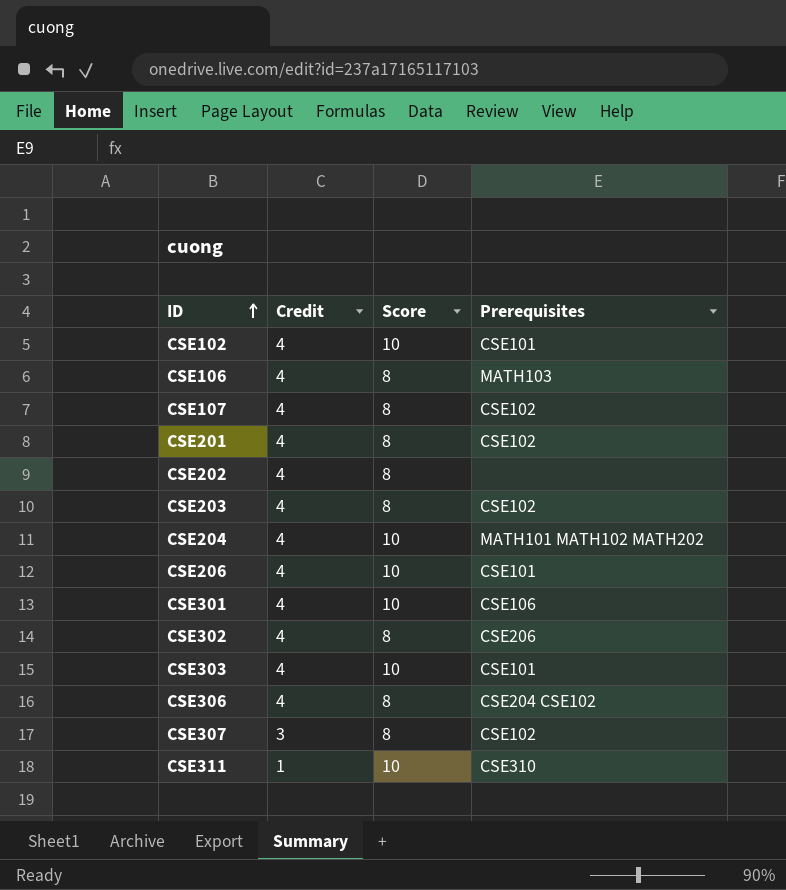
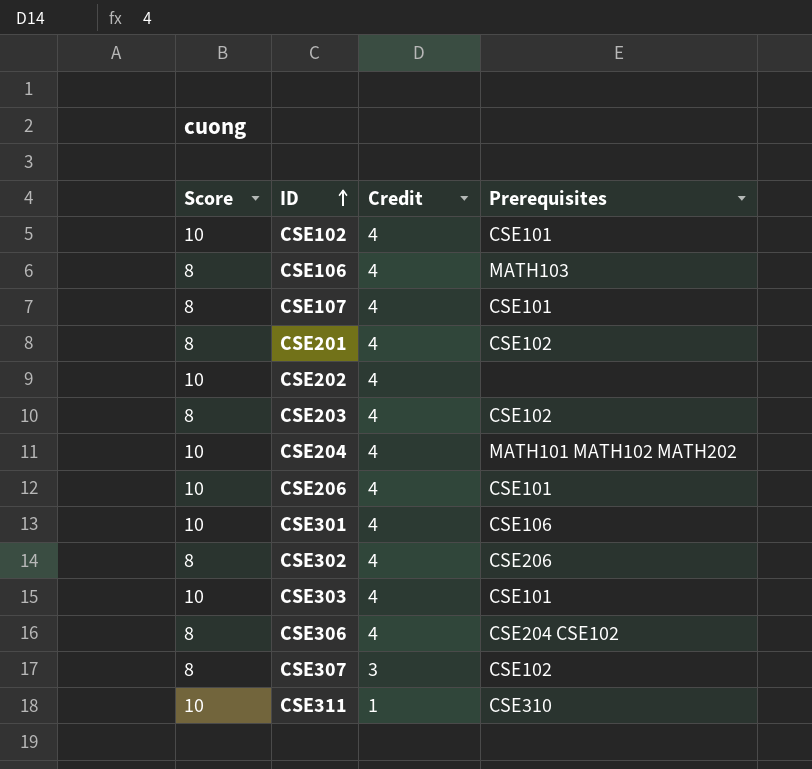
column Score | position: 3 -> 1
CSE107 | Prerequisites: CSE102 -> CSE101
CSE202 | Score: 8 -> 10

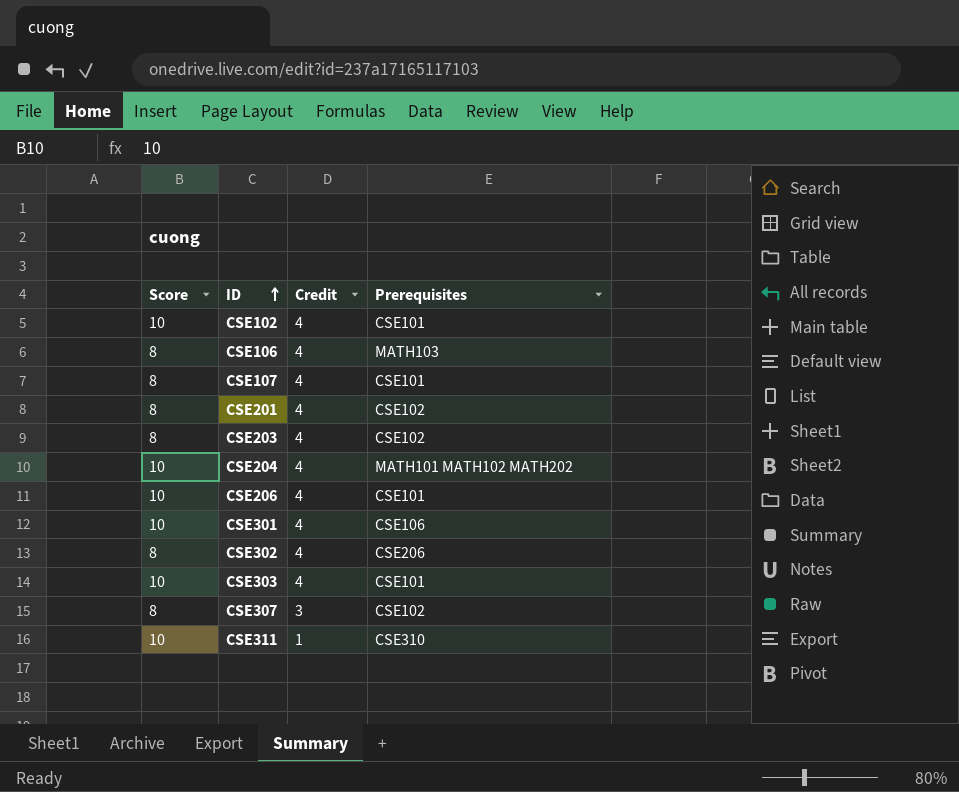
row CSE202: 10 | 4 | none -> none
row CSE306: 8 | 4 | CSE204 CSE102 -> none

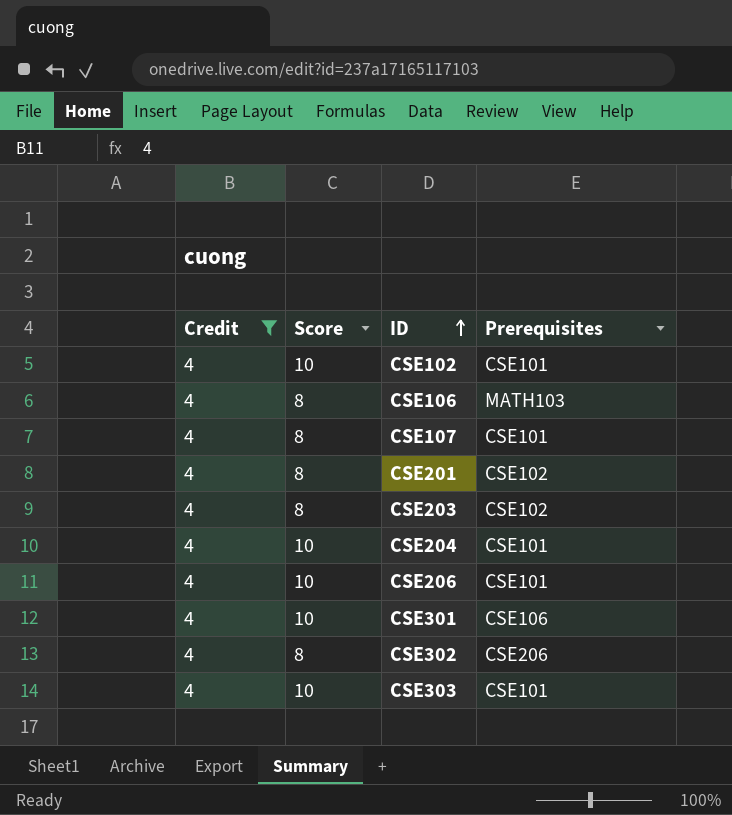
filter: none -> Credit = 4
column Credit | position: 3 -> 1
CSE204 | Prerequisites: MATH101 MATH102 MATH202 -> CSE101

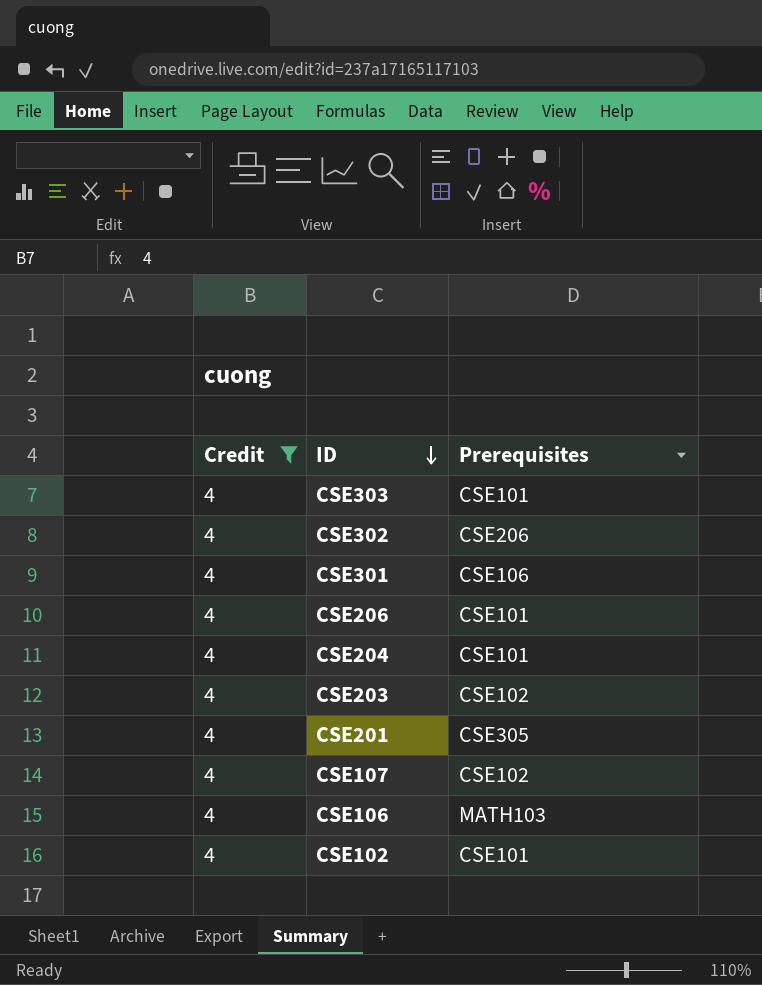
row order: ID ascending -> ID descending
column Score | position: 2 -> none
CSE201 | Prerequisites: CSE102 -> CSE305
CSE107 | Prerequisites: CSE101 -> CSE102

